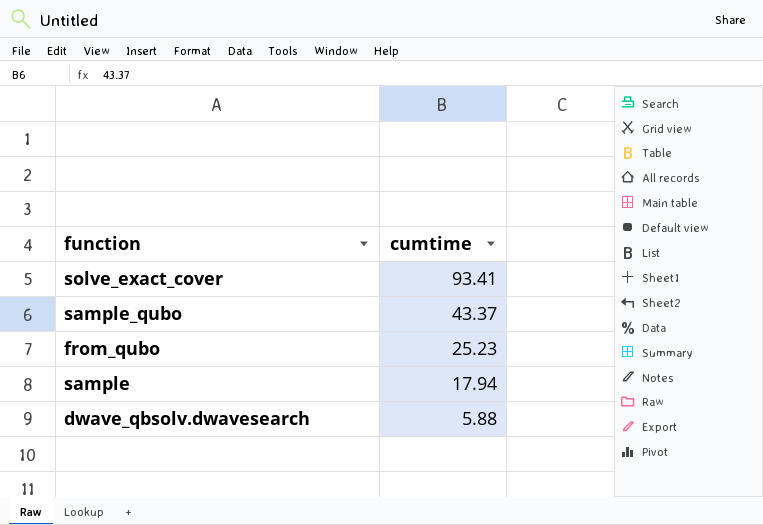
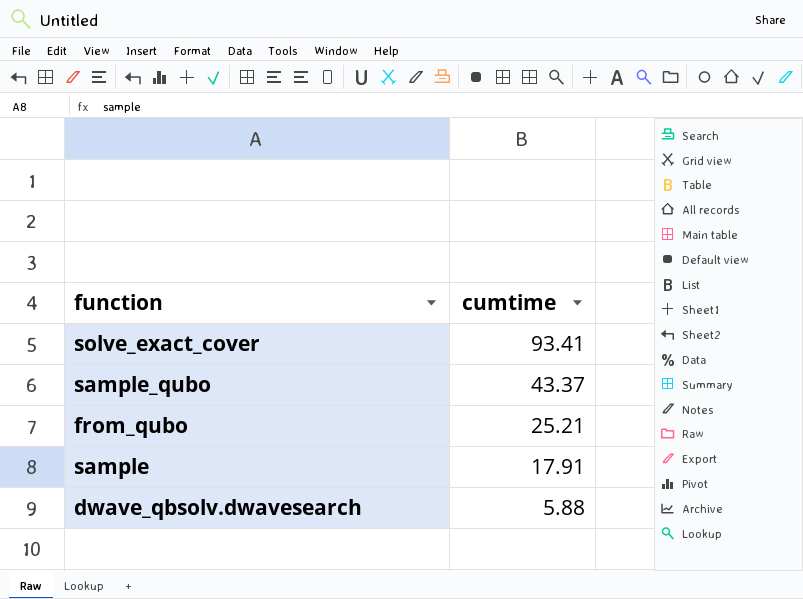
from_qubo | cumtime: 25.23 -> 25.21
sample | cumtime: 17.94 -> 17.91

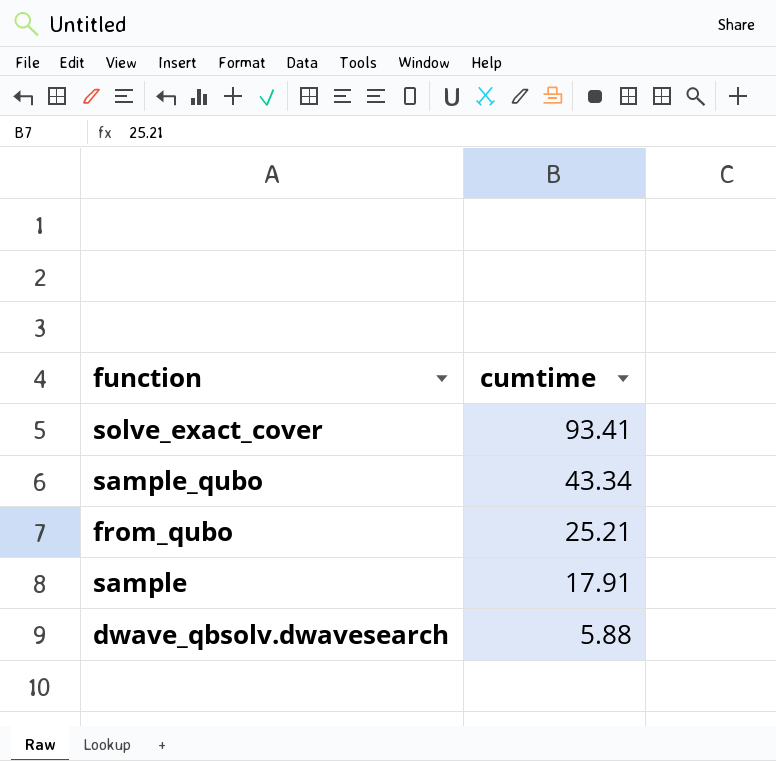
sample_qubo | cumtime: 43.37 -> 43.34

